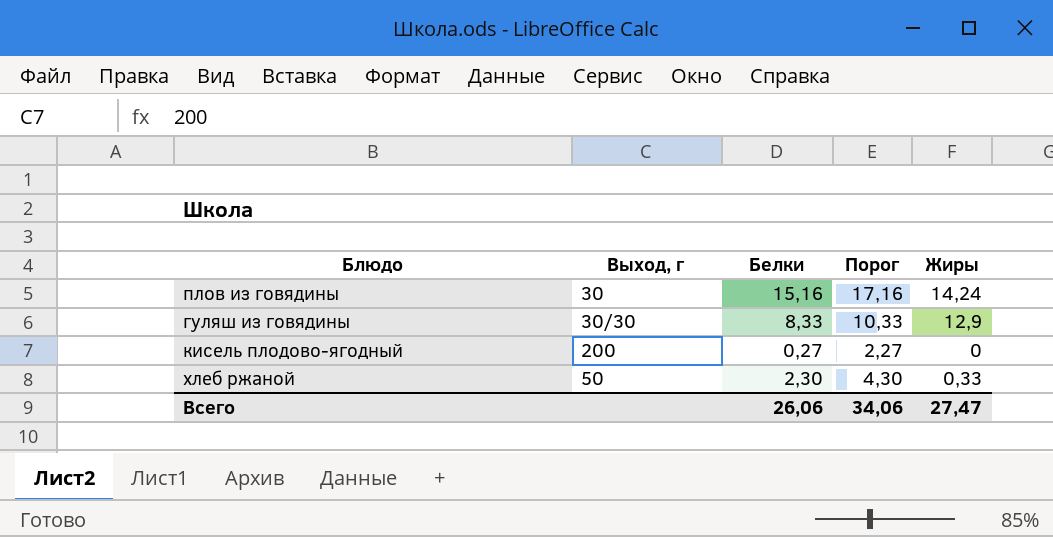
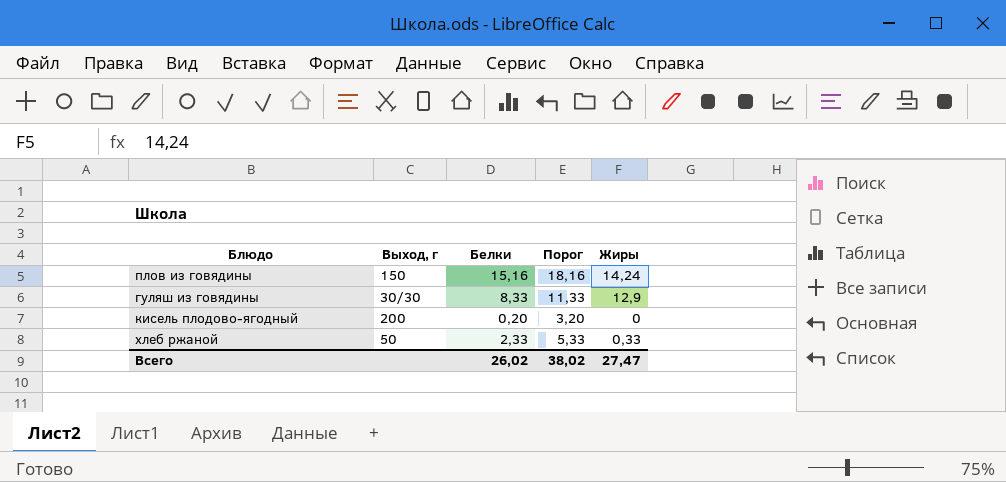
column Порог | formula: [Белки] + 2 -> [Белки] + 3
плов из говядины | Выход, г: 30 -> 150
кисель плодово-ягодный | Белки: 0,27 -> 0,20
хлеб ржаной | Белки: 2,30 -> 2,33
Всего | Белки: 26,06 -> 26,02
Всего | Порог: 34,06 -> 38,02

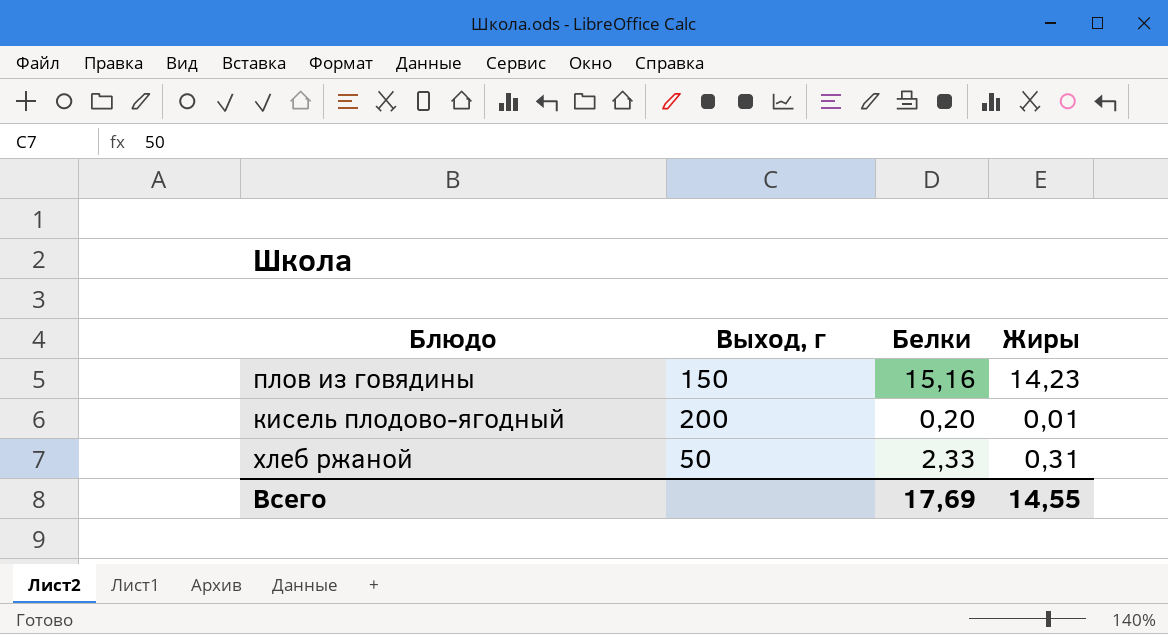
column Порог | formula: [Белки] + 3 -> none
row гуляш из говядины: 30/30 | 8,33 | 11,33 | 12,9 -> none
плов из говядины | Жиры: 14,24 -> 14,23
кисель плодово-ягодный | Жиры: 0 -> 0,01
хлеб ржаной | Жиры: 0,33 -> 0,31
Всего | Белки: 26,02 -> 17,69
Всего | Жиры: 27,47 -> 14,55

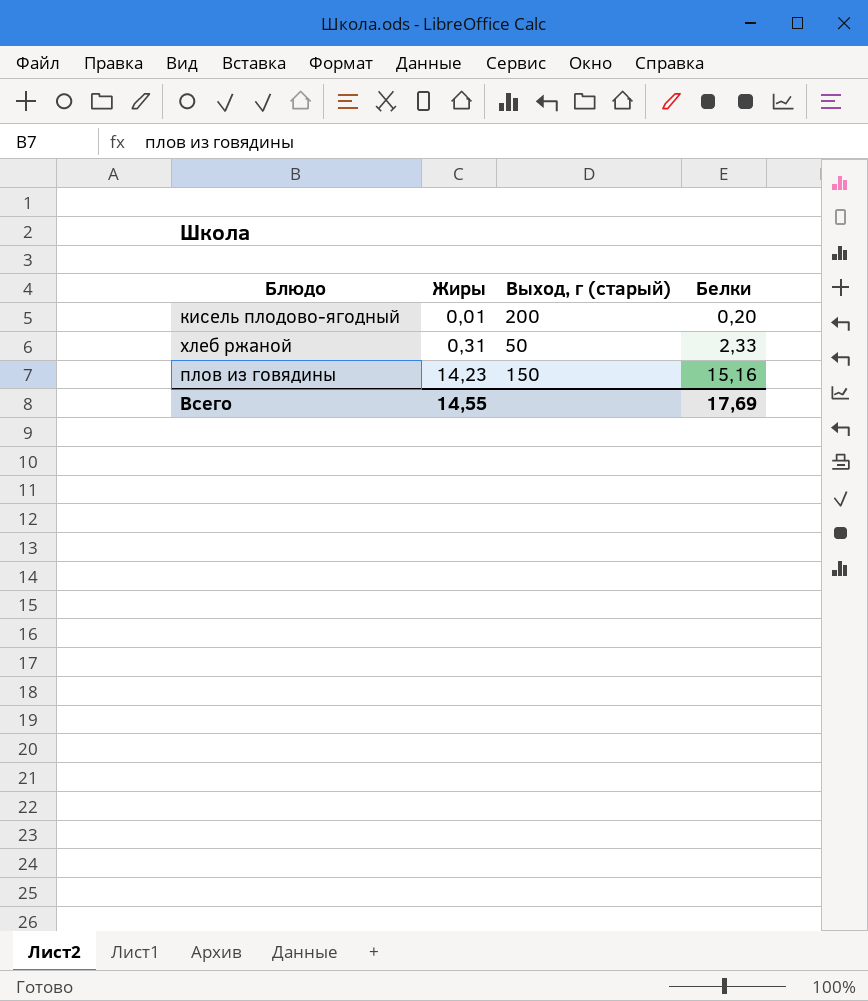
row order: none -> Жиры ascending
column Жиры | position: 4 -> 2
column name: Выход, г -> Выход, г (старый)

